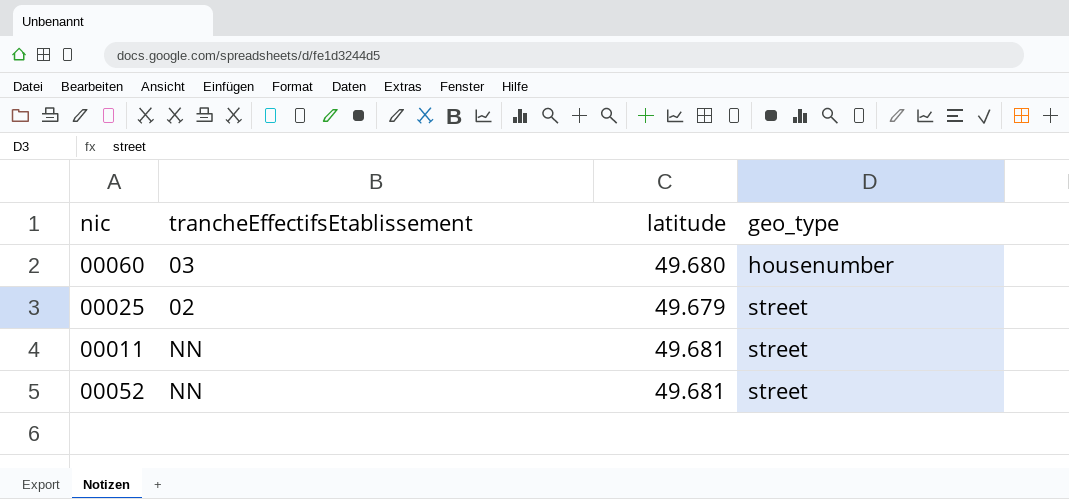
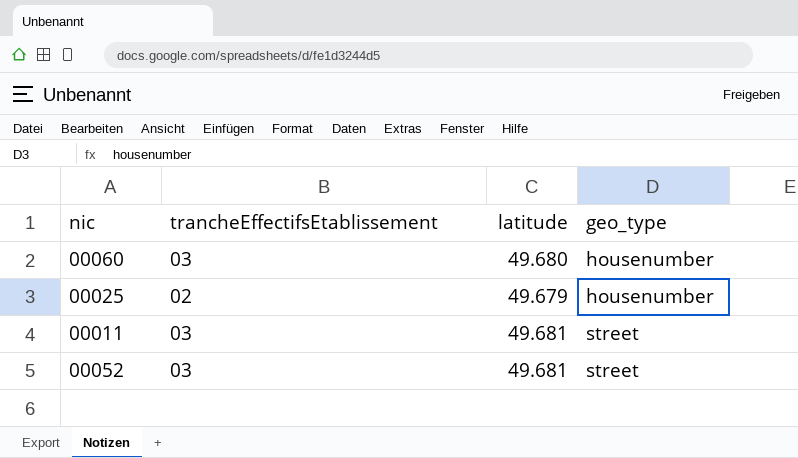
00025 | geo_type: street -> housenumber
00011 | trancheEffectifsEtablissement: NN -> 03
00052 | trancheEffectifsEtablissement: NN -> 03

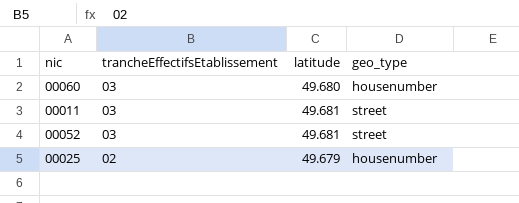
row order: geo_type ascending -> trancheEffectifsEtablissement descending

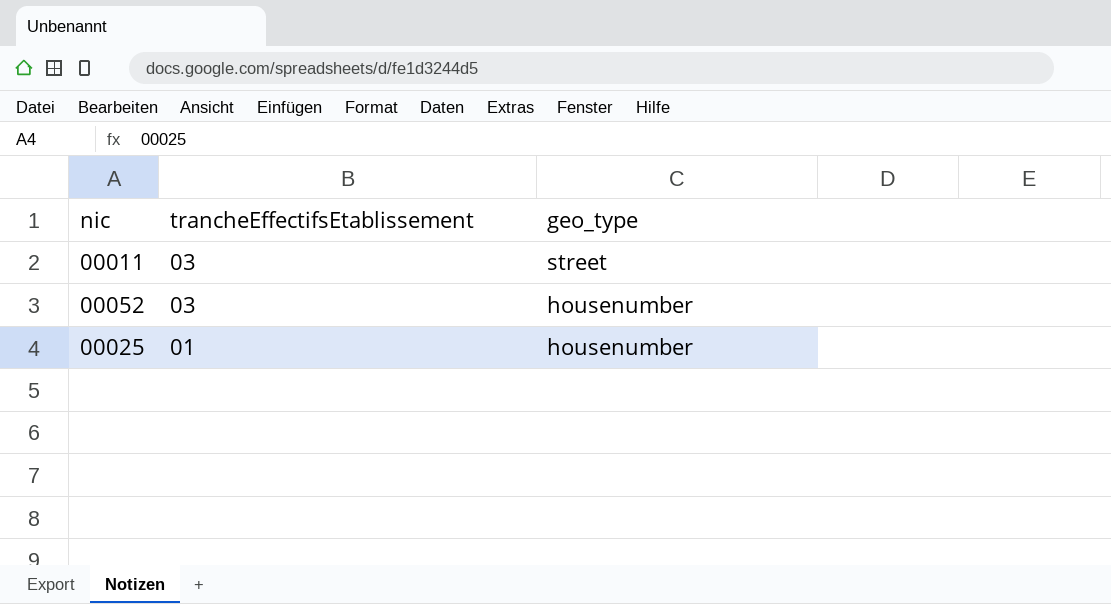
column latitude | position: 3 -> none
row 00060: 03 | 49.680 | housenumber -> none
00052 | geo_type: street -> housenumber
00025 | trancheEffectifsEtablissement: 02 -> 01

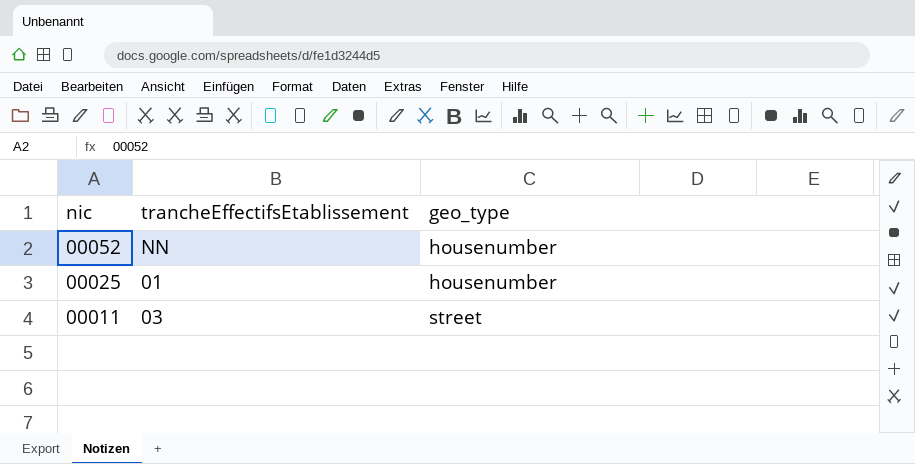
row order: trancheEffectifsEtablissement descending -> nic descending
00052 | trancheEffectifsEtablissement: 03 -> NN

